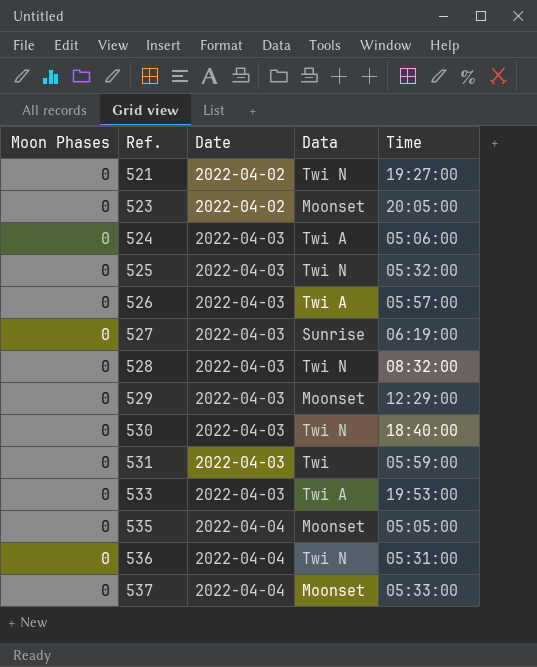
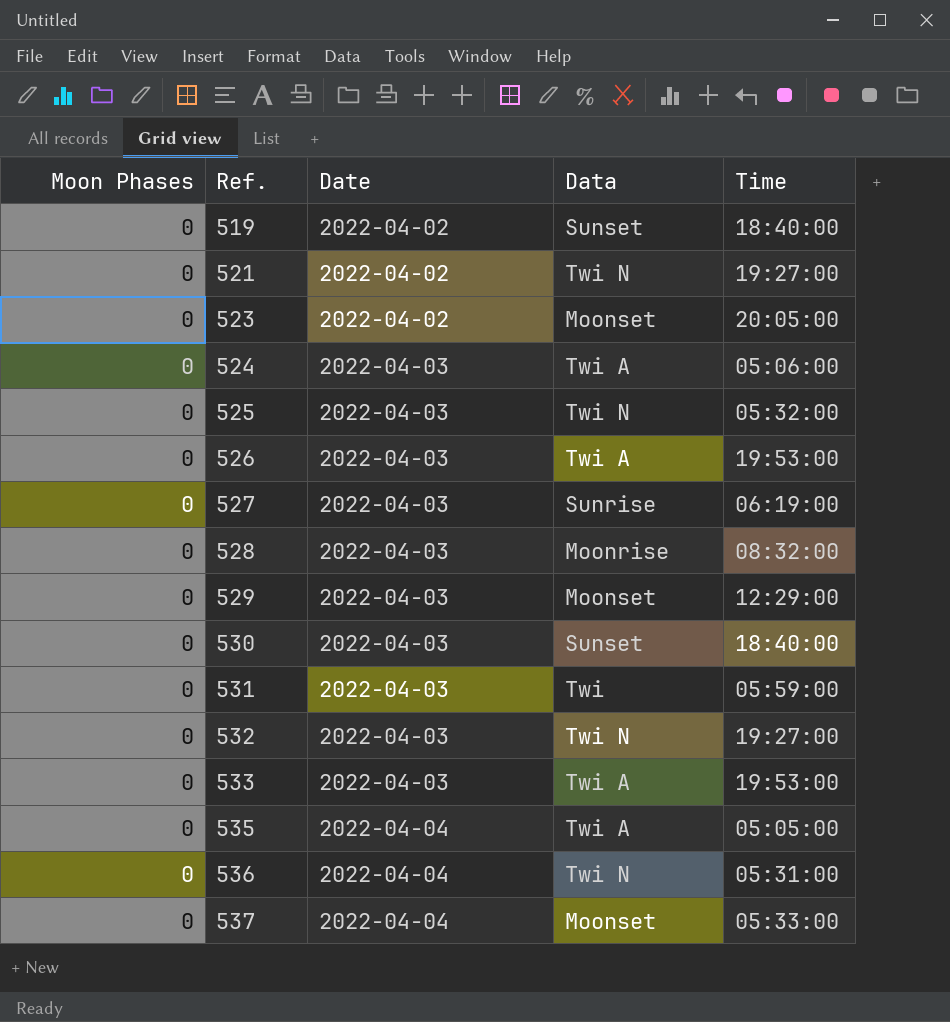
row 519: none -> 0 | 2022-04-02 | Sunset | 18:40:00
526 | Time: 05:57:00 -> 19:53:00
528 | Data: Twi N -> Moonrise
530 | Data: Twi N -> Sunset
row 532: none -> 0 | 2022-04-03 | Twi N | 19:27:00
535 | Data: Moonset -> Twi A

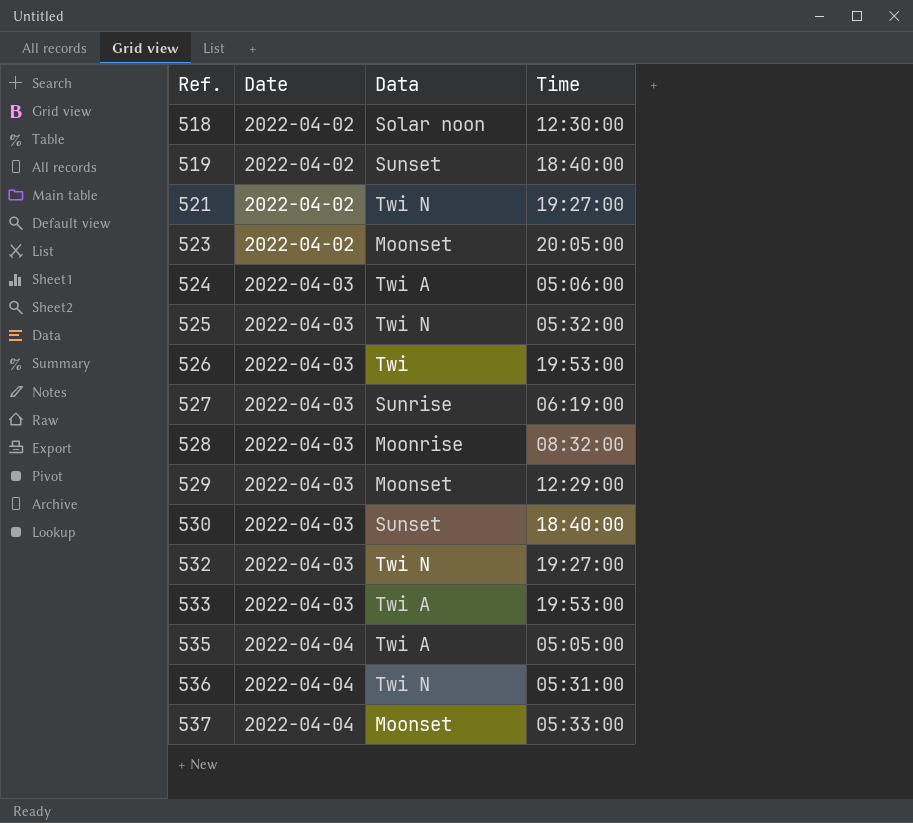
column Moon Phases | position: 1 -> none
row 531: 0 | 2022-04-03 | Twi | 05:59:00 -> none
row 518: none -> 2022-04-02 | Solar noon | 12:30:00
526 | Data: Twi A -> Twi

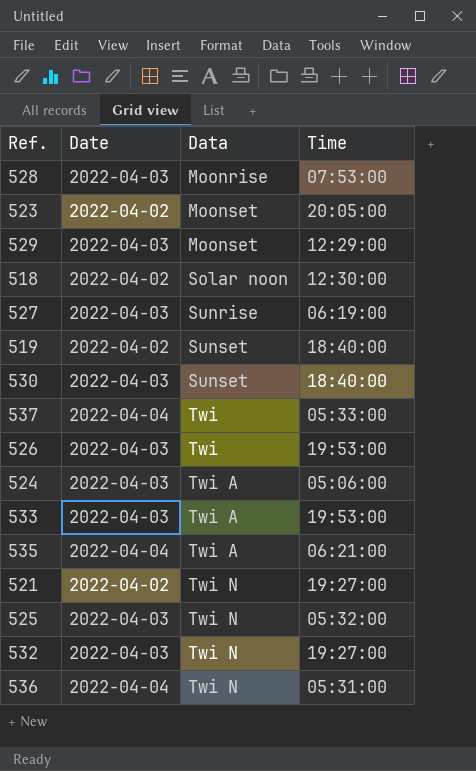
row order: Ref. ascending -> Data ascending
528 | Time: 08:32:00 -> 07:53:00
537 | Data: Moonset -> Twi
535 | Time: 05:05:00 -> 06:21:00

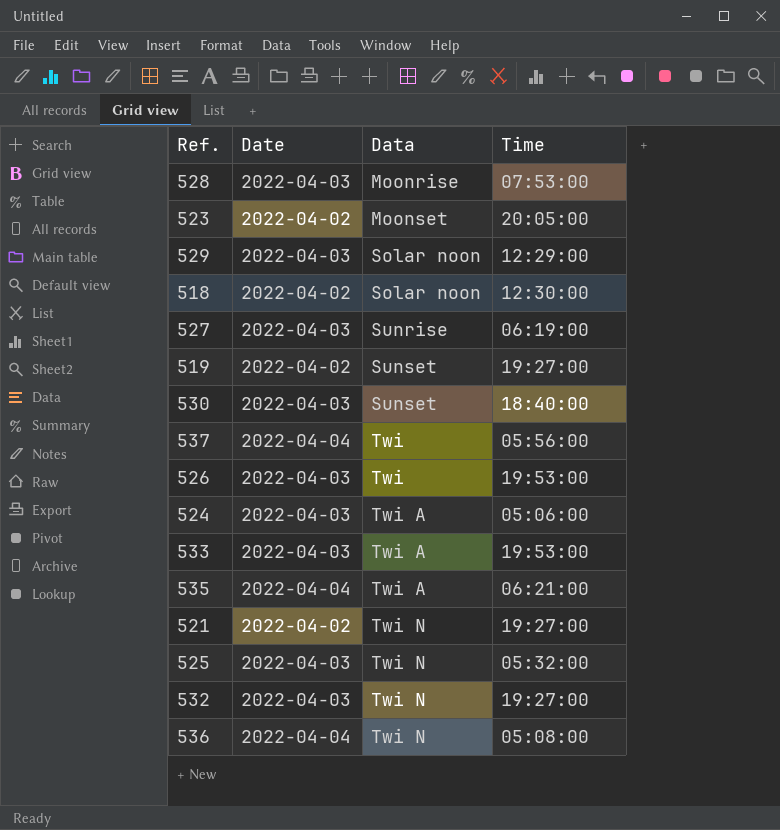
529 | Data: Moonset -> Solar noon
519 | Time: 18:40:00 -> 19:27:00
537 | Time: 05:33:00 -> 05:56:00
536 | Time: 05:31:00 -> 05:08:00

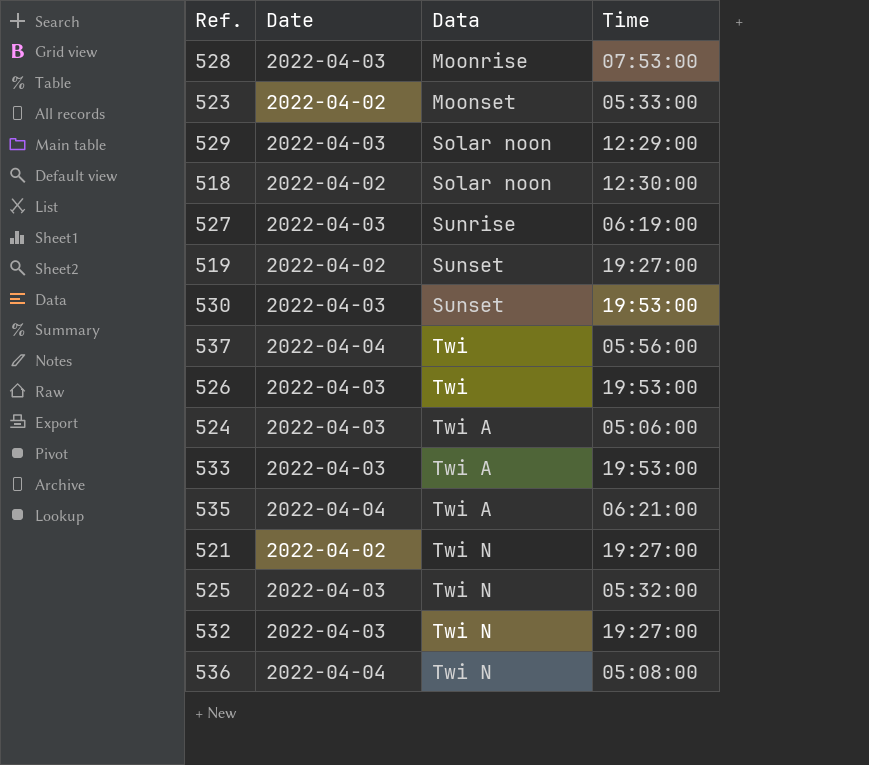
523 | Time: 20:05:00 -> 05:33:00
530 | Time: 18:40:00 -> 19:53:00

